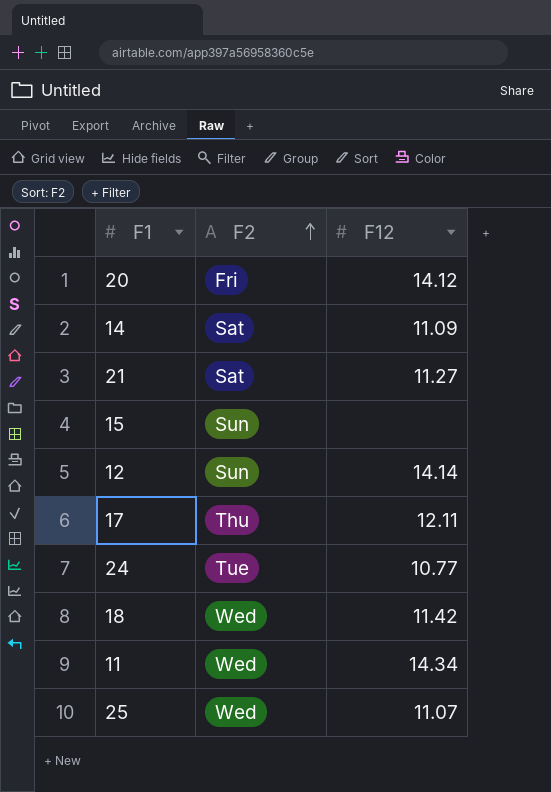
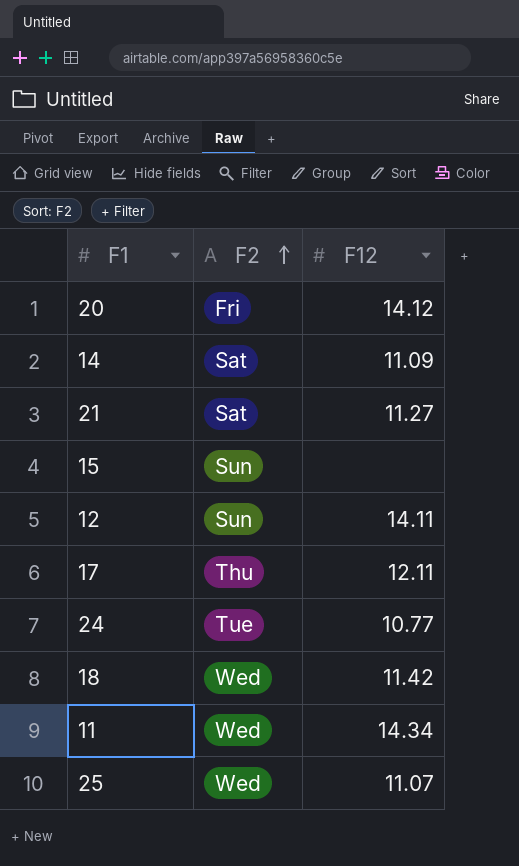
12 | F12: 14.14 -> 14.11

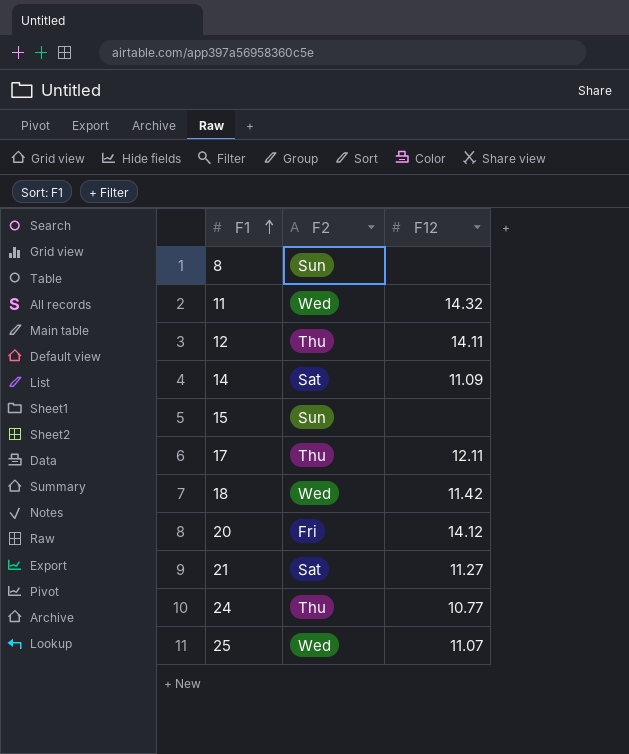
row order: F2 ascending -> F1 ascending
row 8: none -> Sun | none
11 | F12: 14.34 -> 14.32
12 | F2: Sun -> Thu
24 | F2: Tue -> Thu

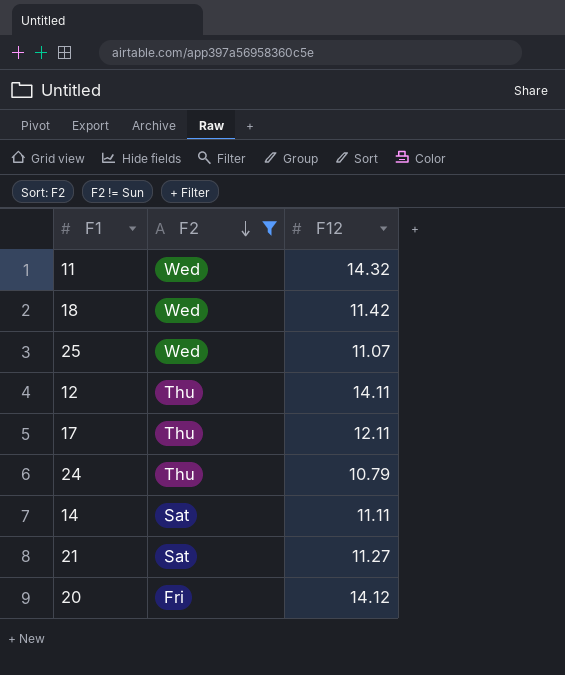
filter: none -> F2 != Sun
row order: F1 ascending -> F2 descending
24 | F12: 10.77 -> 10.79
14 | F12: 11.09 -> 11.11

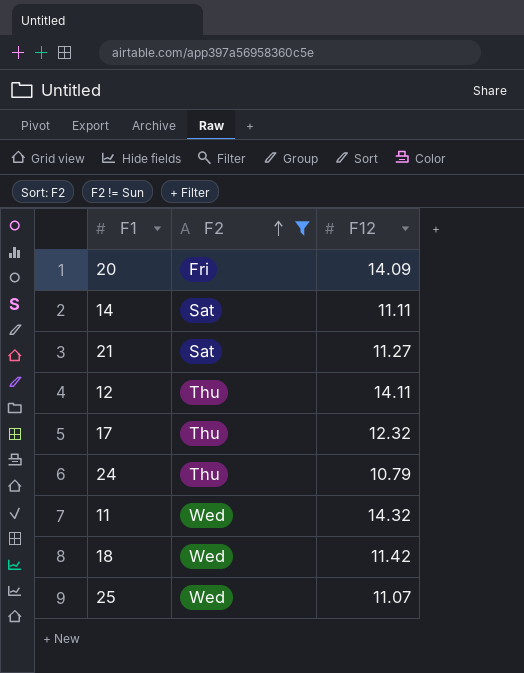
row order: F2 descending -> F2 ascending
20 | F12: 14.12 -> 14.09
17 | F12: 12.11 -> 12.32

